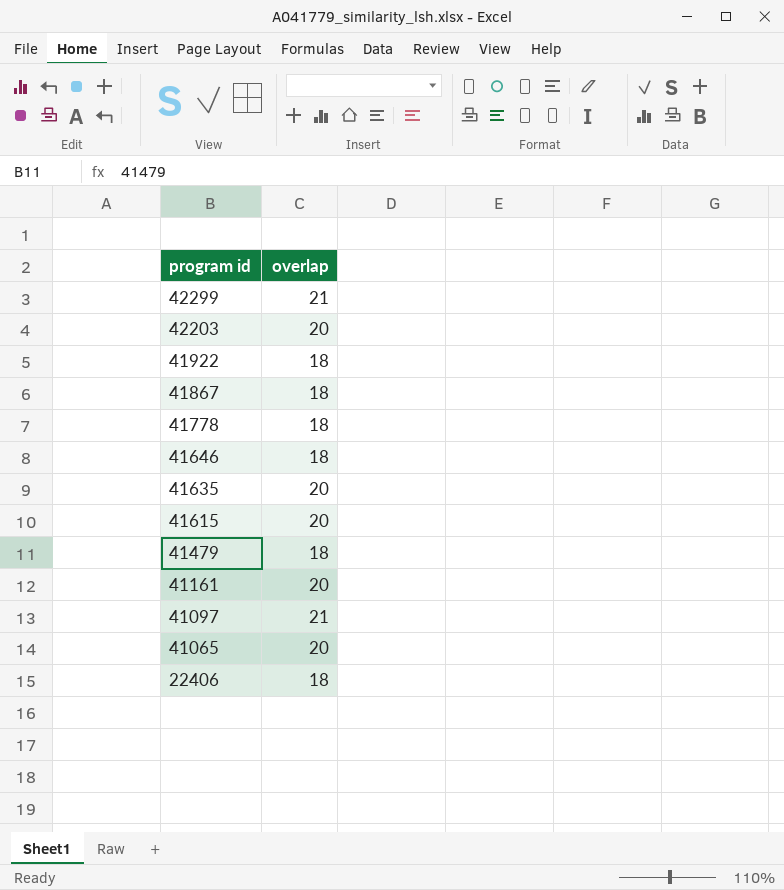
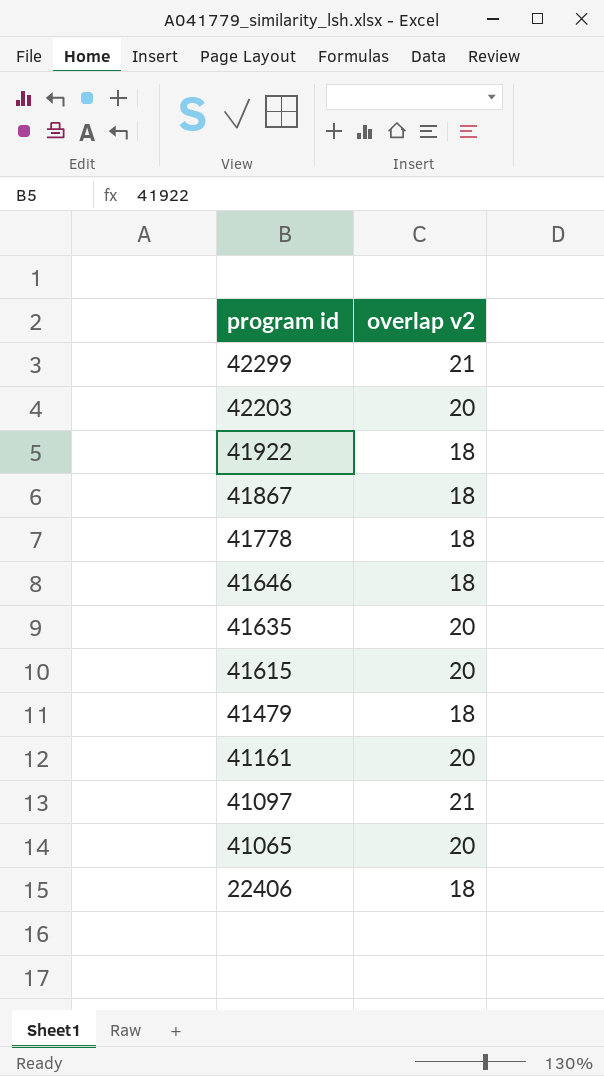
column name: overlap -> overlap v2

